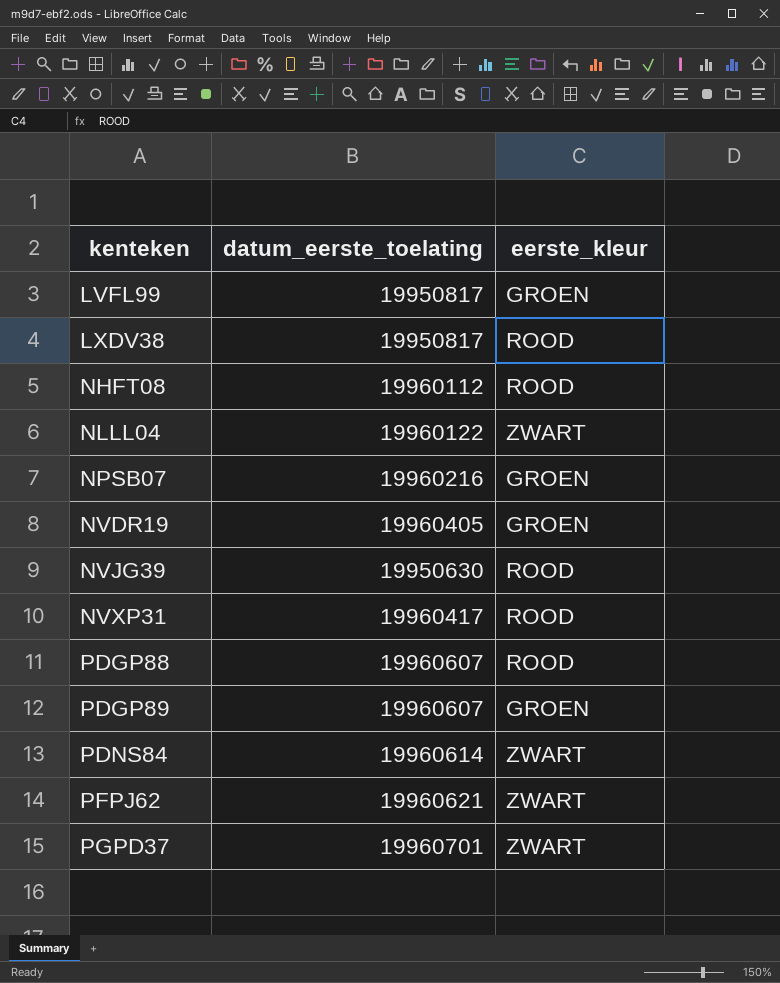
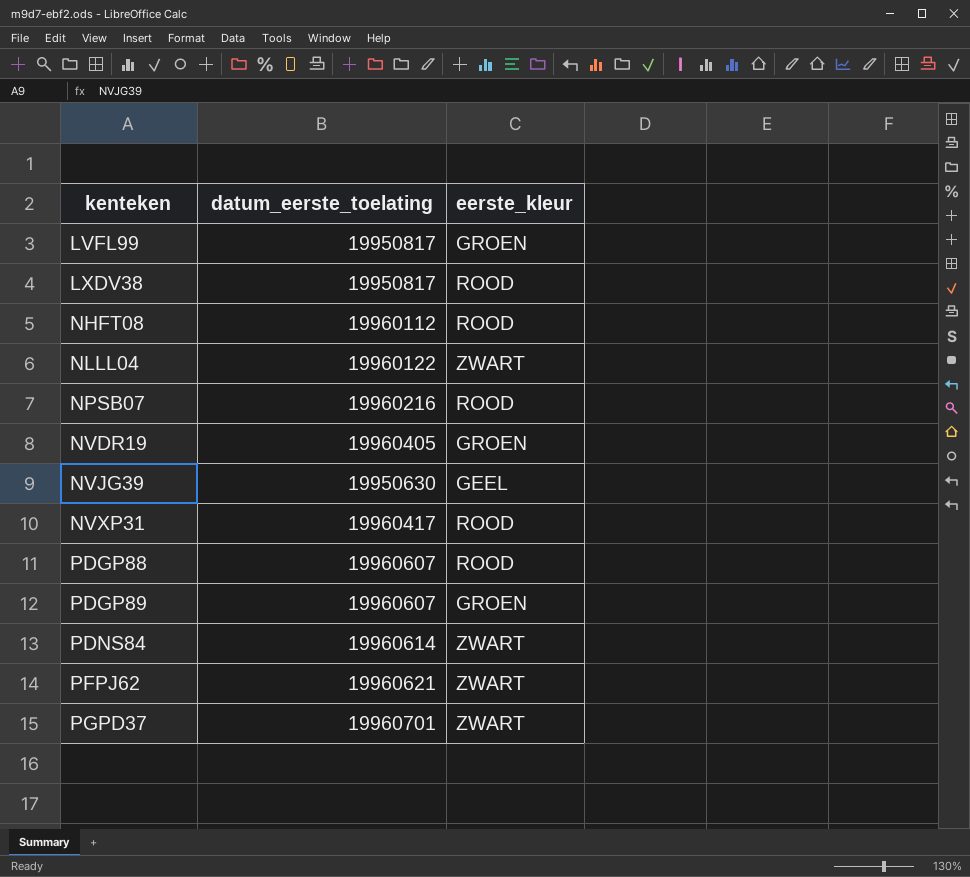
NPSB07 | eerste_kleur: GROEN -> ROOD
NVJG39 | eerste_kleur: ROOD -> GEEL

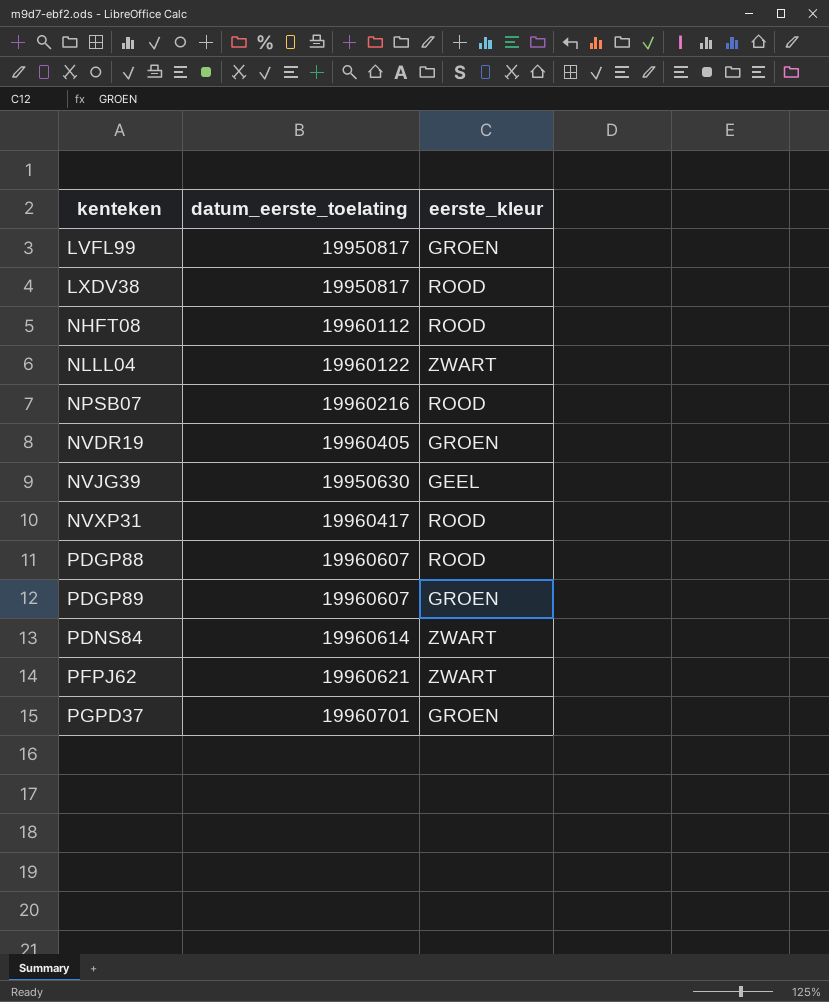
PGPD37 | eerste_kleur: ZWART -> GROEN

